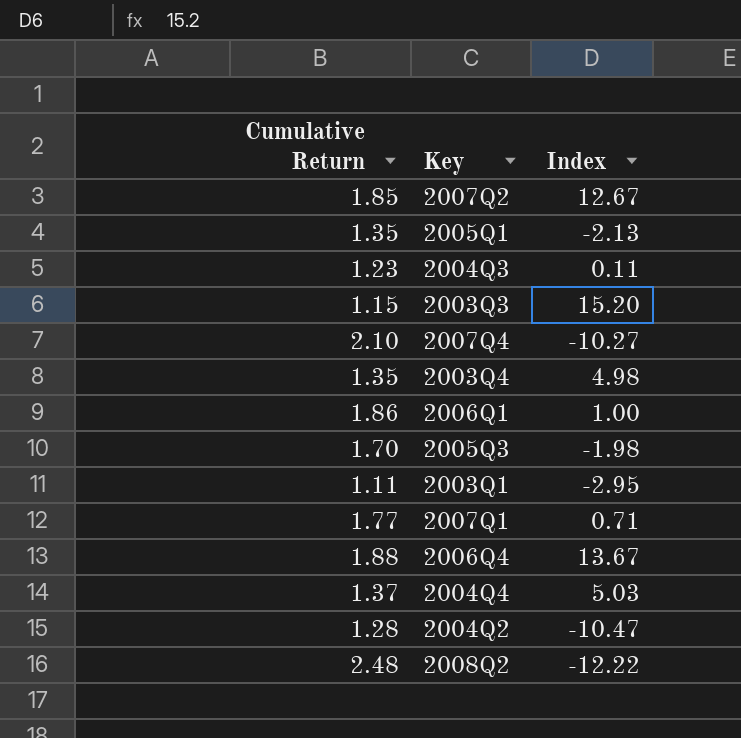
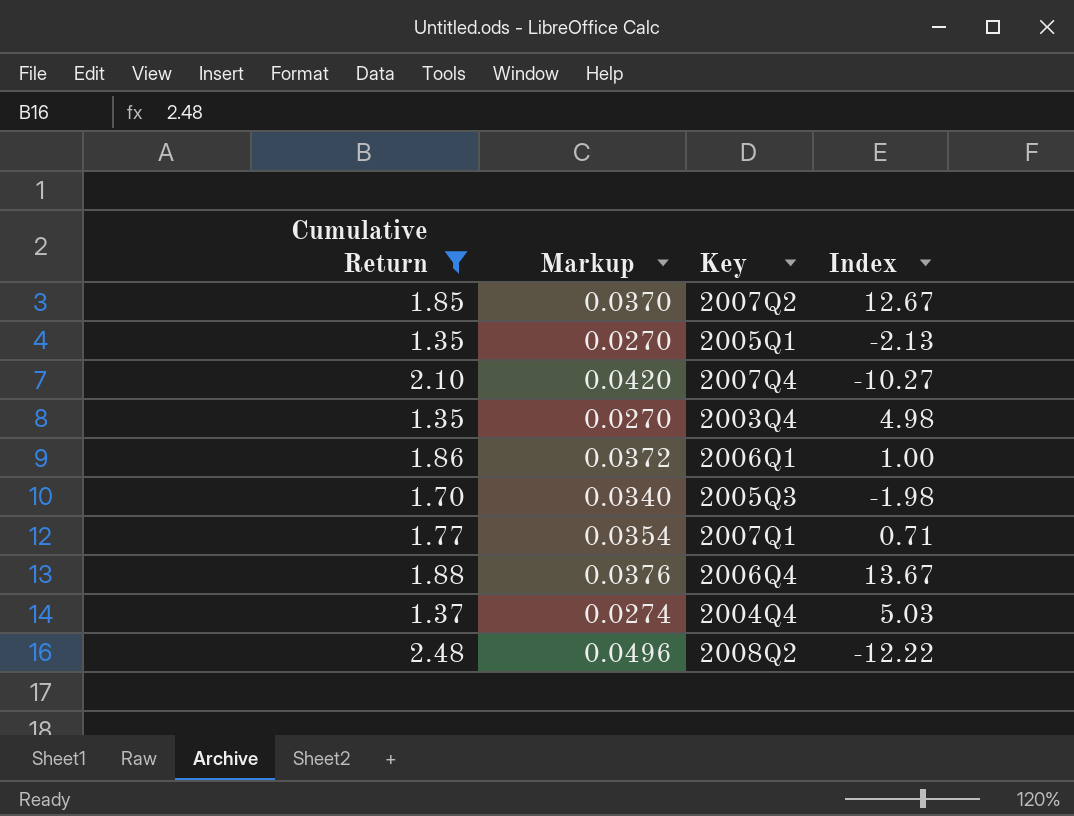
filter: none -> Cumulative Return >= 1.35
column Markup | formula: none -> [Cumulative Return] * 0.02

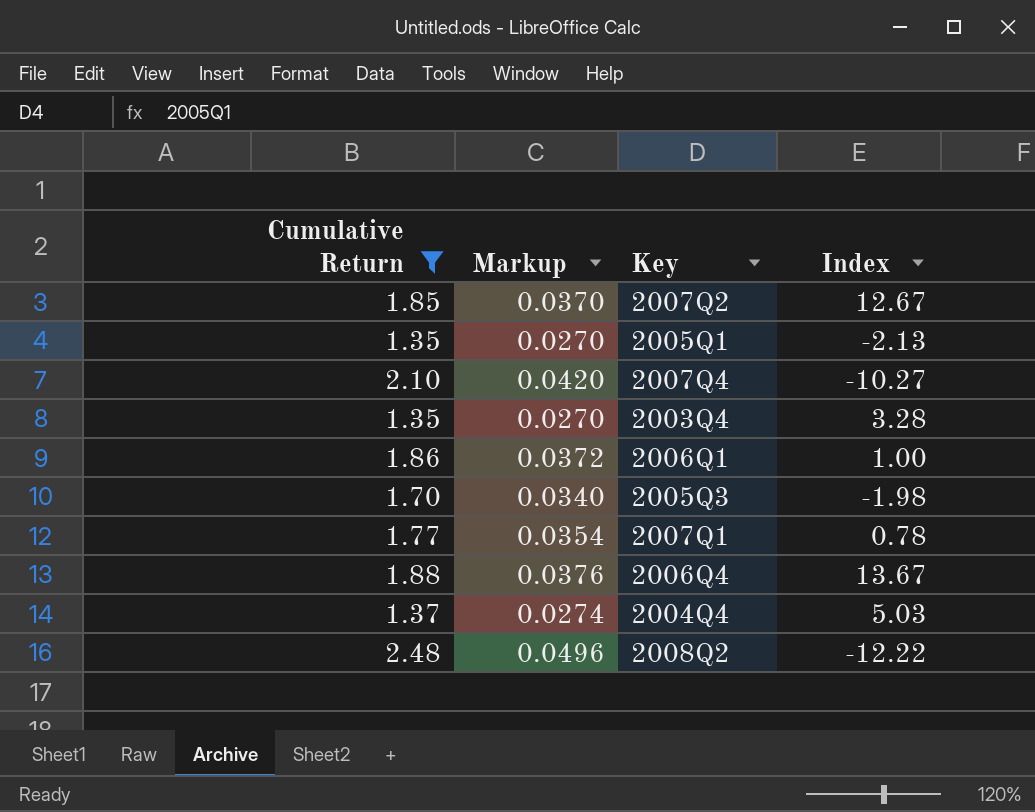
2003Q4 | Index: 4.98 -> 3.28
2007Q1 | Index: 0.71 -> 0.78

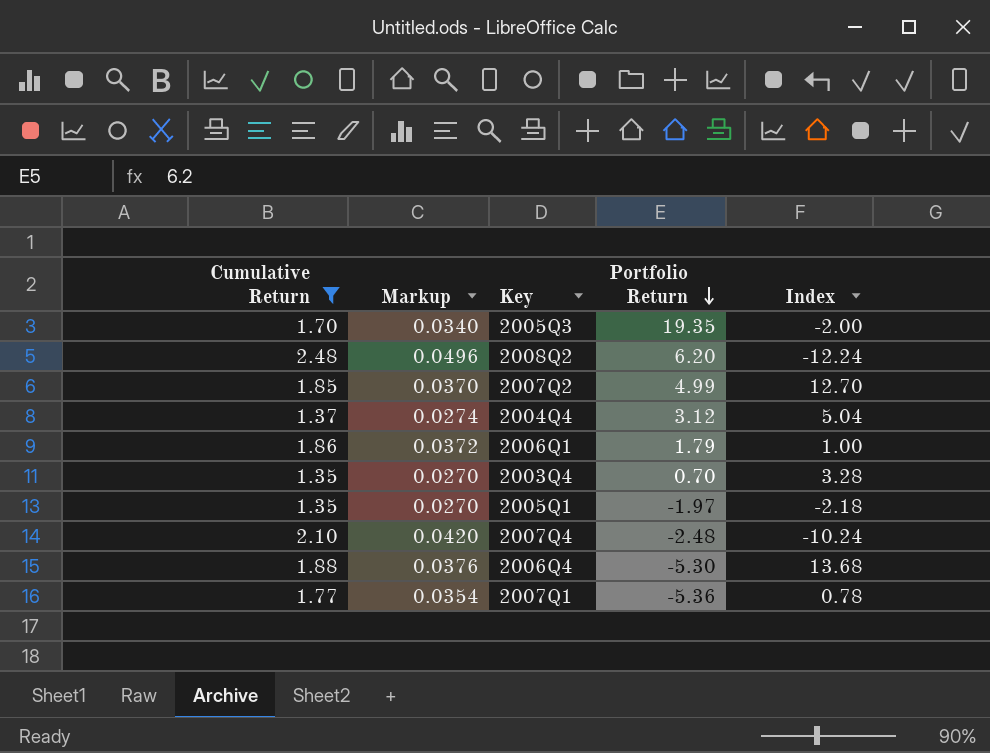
row order: none -> Portfolio Return descending
column Portfolio Return | position: none -> 4
2005Q3 | Index: -1.98 -> -2.00
2008Q2 | Index: -12.22 -> -12.24
2007Q2 | Index: 12.67 -> 12.70
2004Q4 | Index: 5.03 -> 5.04
2005Q1 | Index: -2.13 -> -2.18
2007Q4 | Index: -10.27 -> -10.24
2006Q4 | Index: 13.67 -> 13.68

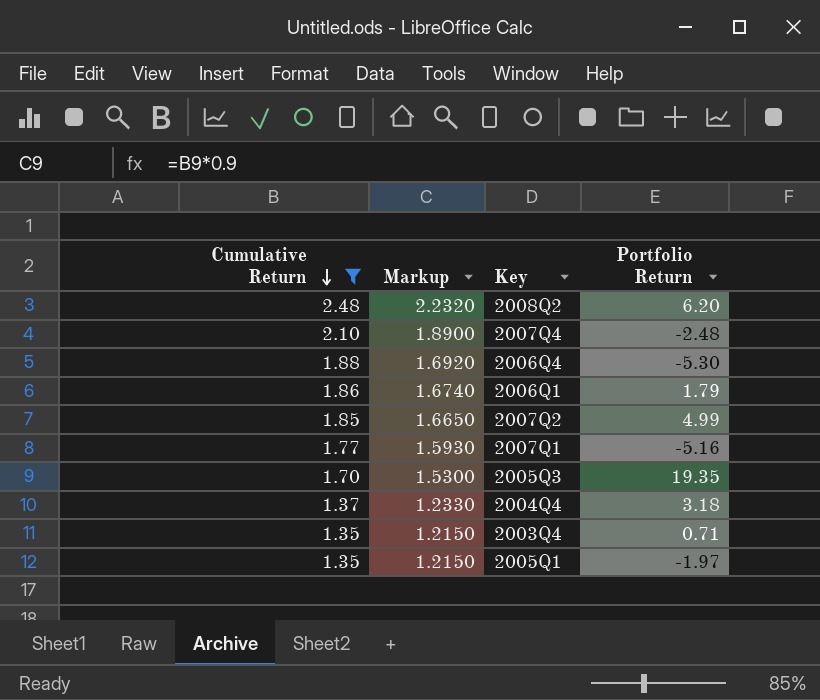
row order: Portfolio Return descending -> Cumulative Return descending
column Index | position: 5 -> none
column Markup | formula: [Cumulative Return] * 0.02 -> [Cumulative Return] * 0.9
2007Q1 | Portfolio Return: -5.36 -> -5.16
2004Q4 | Portfolio Return: 3.12 -> 3.18
2003Q4 | Portfolio Return: 0.70 -> 0.71

